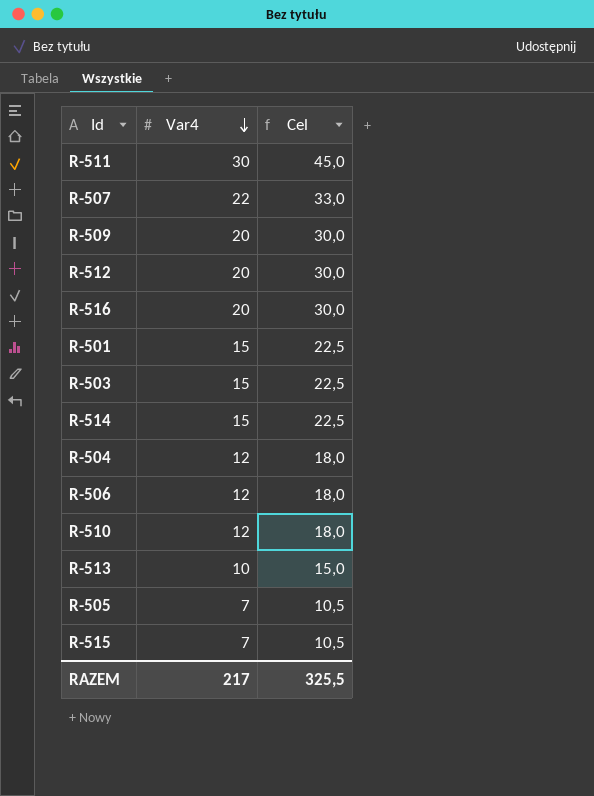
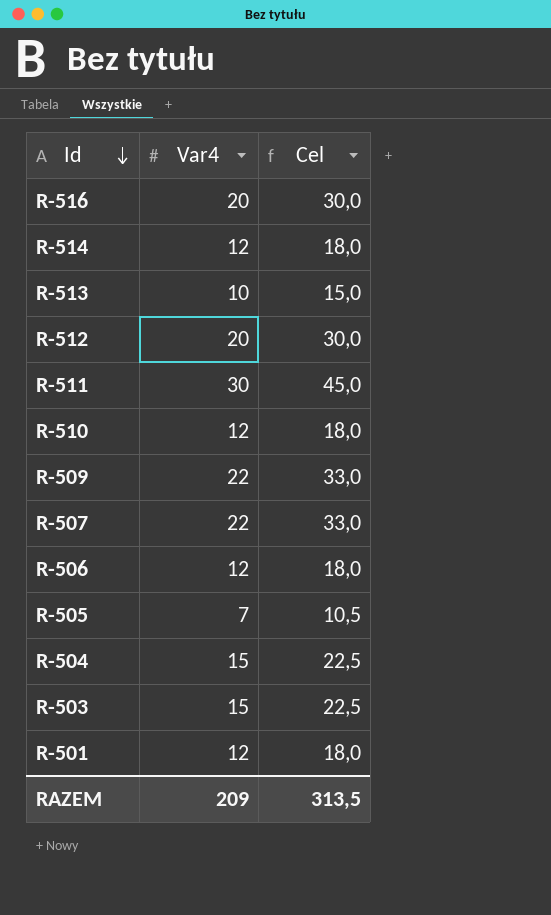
row order: Var4 descending -> Id descending
row R-515: 7 | 10,5 -> none
R-514 | Var4: 15 -> 12
R-514 | Cel: 22,5 -> 18,0
R-509 | Var4: 20 -> 22
R-509 | Cel: 30,0 -> 33,0
R-504 | Var4: 12 -> 15
R-504 | Cel: 18,0 -> 22,5
R-501 | Var4: 15 -> 12
R-501 | Cel: 22,5 -> 18,0
RAZEM | Var4: 217 -> 209
RAZEM | Cel: 325,5 -> 313,5

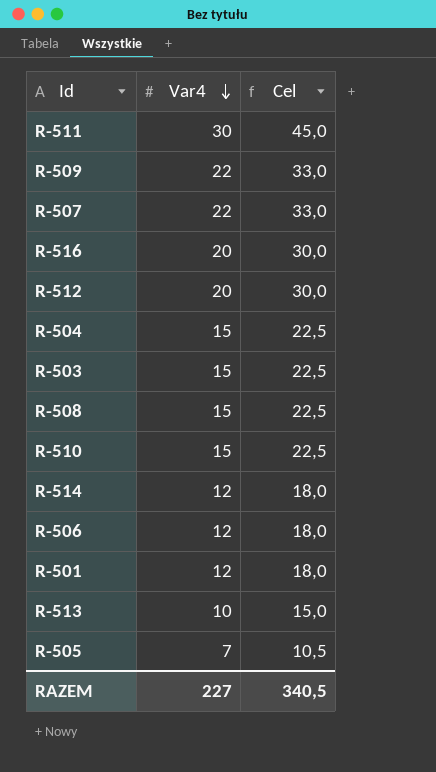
row order: Id descending -> Var4 descending
row R-508: none -> 15 | 22,5
R-510 | Var4: 12 -> 15
R-510 | Cel: 18,0 -> 22,5
RAZEM | Var4: 209 -> 227
RAZEM | Cel: 313,5 -> 340,5

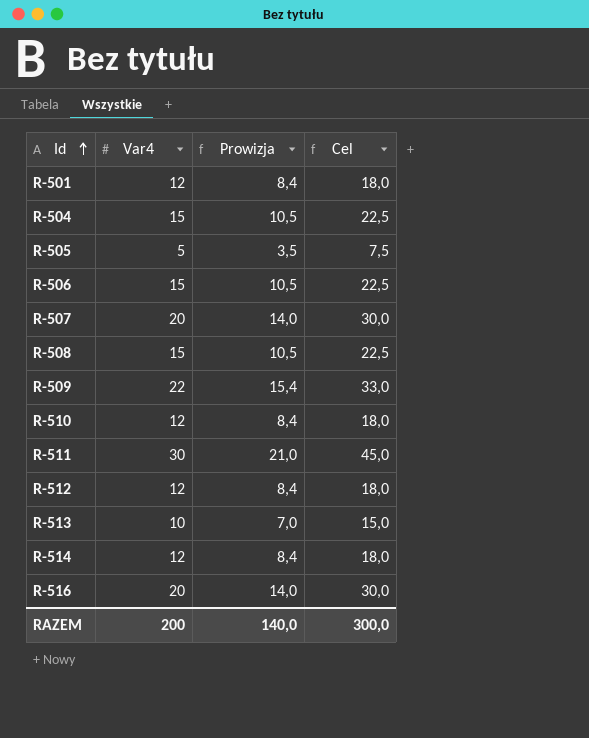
row order: Var4 descending -> Id ascending
column Prowizja | formula: none -> [Var4] * 0,7
row R-503: 15 | 22,5 -> none
R-505 | Var4: 7 -> 5
R-505 | Cel: 10,5 -> 7,5
R-506 | Var4: 12 -> 15
R-506 | Cel: 18,0 -> 22,5
R-507 | Var4: 22 -> 20
R-507 | Cel: 33,0 -> 30,0
R-510 | Var4: 15 -> 12
R-510 | Cel: 22,5 -> 18,0
R-512 | Var4: 20 -> 12
R-512 | Cel: 30,0 -> 18,0
RAZEM | Var4: 227 -> 200
RAZEM | Cel: 340,5 -> 300,0

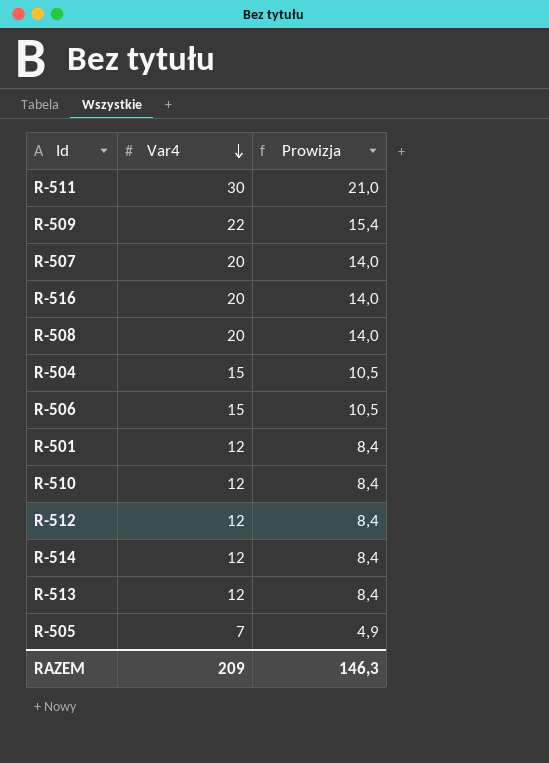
row order: Id ascending -> Var4 descending
column Cel | formula: [Var4] * 1,5 -> none
R-508 | Var4: 15 -> 20
R-508 | Prowizja: 10,5 -> 14,0
R-513 | Var4: 10 -> 12
R-513 | Prowizja: 7,0 -> 8,4
R-505 | Var4: 5 -> 7
R-505 | Prowizja: 3,5 -> 4,9
RAZEM | Var4: 200 -> 209
RAZEM | Prowizja: 140,0 -> 146,3

